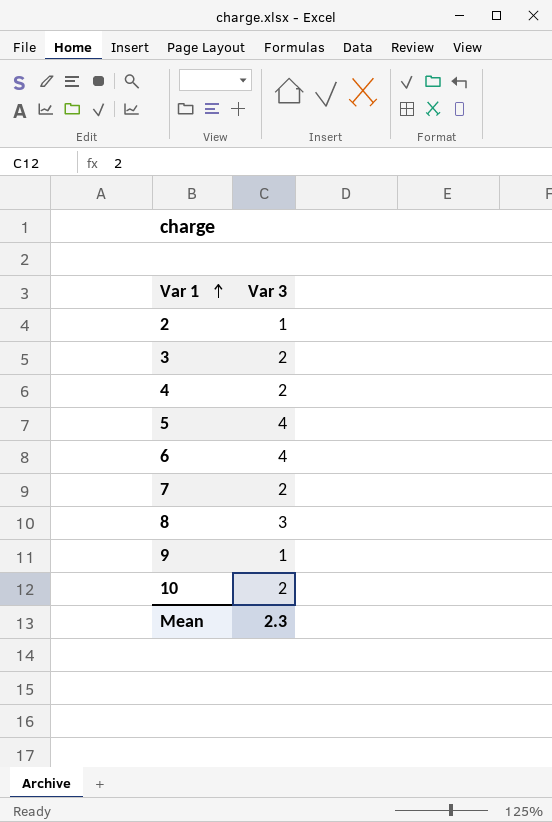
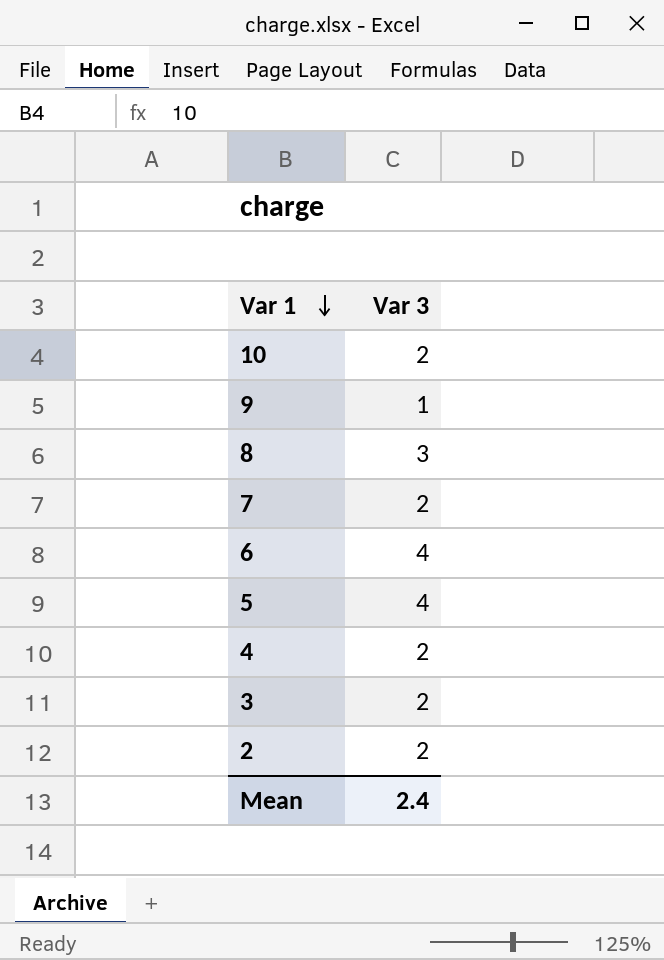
row order: Var 1 ascending -> Var 1 descending
2 | Var 3: 1 -> 2
Mean | Var 3: 2.3 -> 2.4

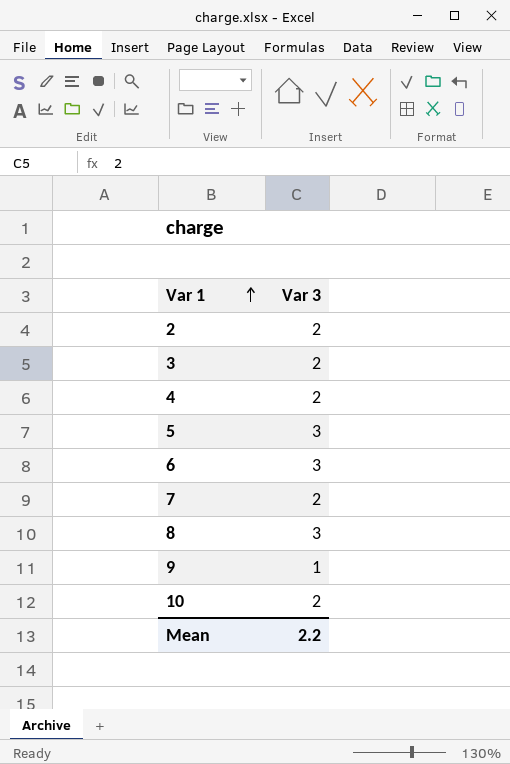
row order: Var 1 descending -> Var 1 ascending
5 | Var 3: 4 -> 3
6 | Var 3: 4 -> 3
Mean | Var 3: 2.4 -> 2.2

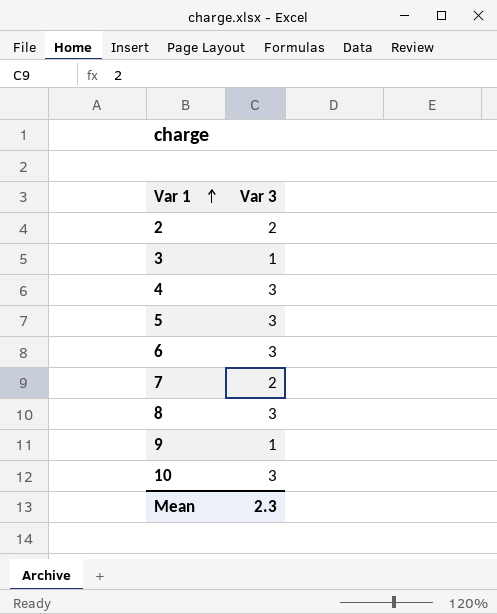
3 | Var 3: 2 -> 1
4 | Var 3: 2 -> 3
10 | Var 3: 2 -> 3
Mean | Var 3: 2.2 -> 2.3

